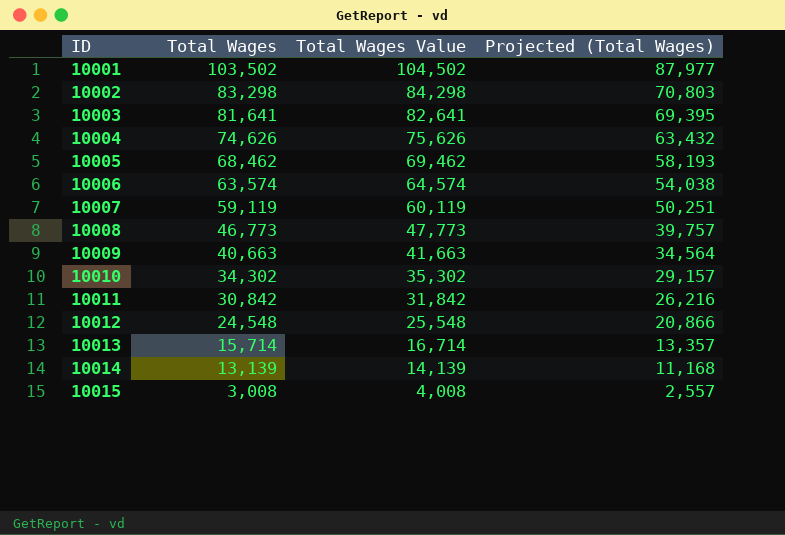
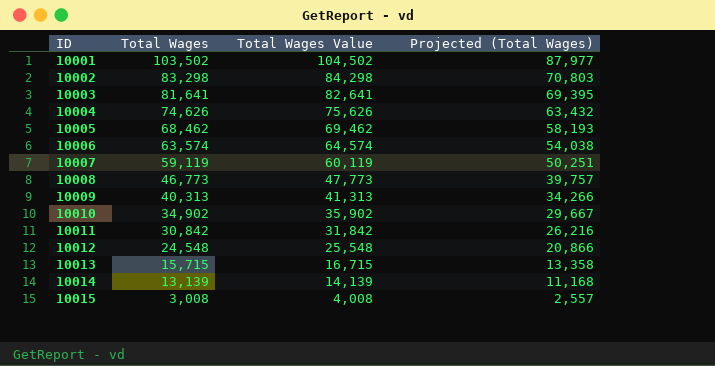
10009 | Total Wages: 40,663 -> 40,313
10009 | Total Wages Value: 41,663 -> 41,313
10009 | Projected (Total Wages): 34,564 -> 34,266
10010 | Total Wages: 34,302 -> 34,902
10010 | Total Wages Value: 35,302 -> 35,902
10010 | Projected (Total Wages): 29,157 -> 29,667
10013 | Total Wages: 15,714 -> 15,715
10013 | Total Wages Value: 16,714 -> 16,715
10013 | Projected (Total Wages): 13,357 -> 13,358

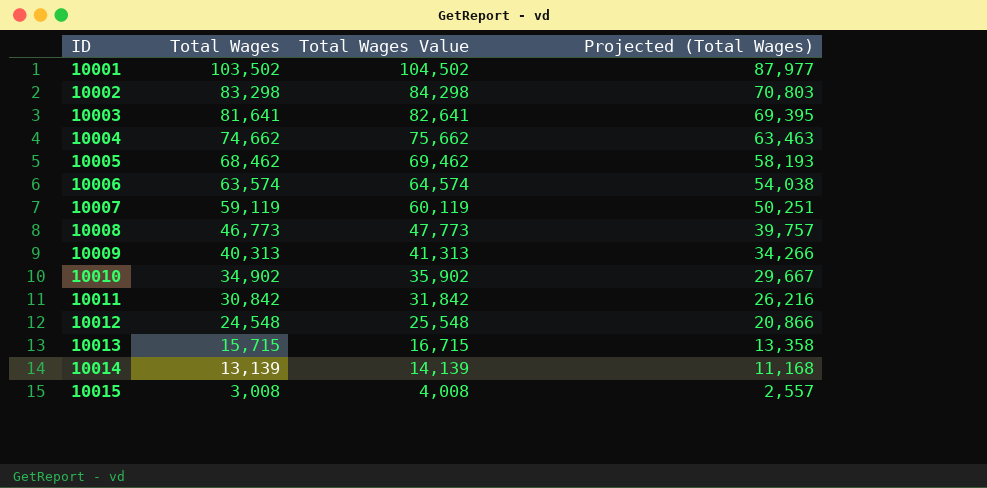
10004 | Total Wages: 74,626 -> 74,662
10004 | Total Wages Value: 75,626 -> 75,662
10004 | Projected (Total Wages): 63,432 -> 63,463

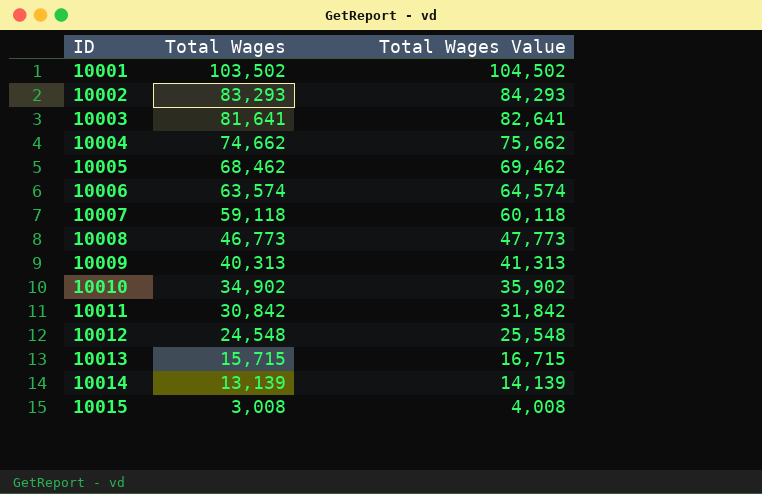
column Projected (Total Wages) | formula: [Total Wages] * 0.85 -> none
10002 | Total Wages: 83,298 -> 83,293
10002 | Total Wages Value: 84,298 -> 84,293
10007 | Total Wages: 59,119 -> 59,118
10007 | Total Wages Value: 60,119 -> 60,118

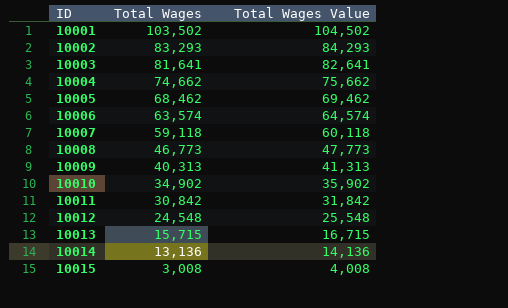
10014 | Total Wages: 13,139 -> 13,136
10014 | Total Wages Value: 14,139 -> 14,136

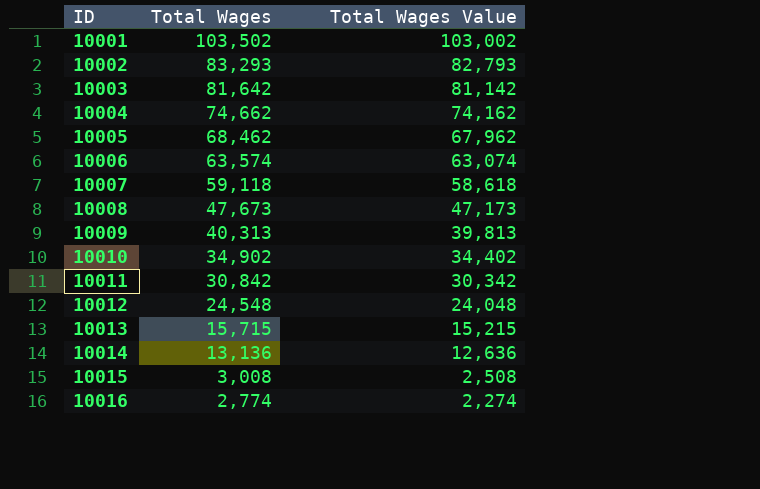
column Total Wages Value | formula: [Total Wages] + 1000 -> [Total Wages] - 500
10003 | Total Wages: 81,641 -> 81,642
10008 | Total Wages: 46,773 -> 47,673
row 10016: none -> 2,774 | 2,274

